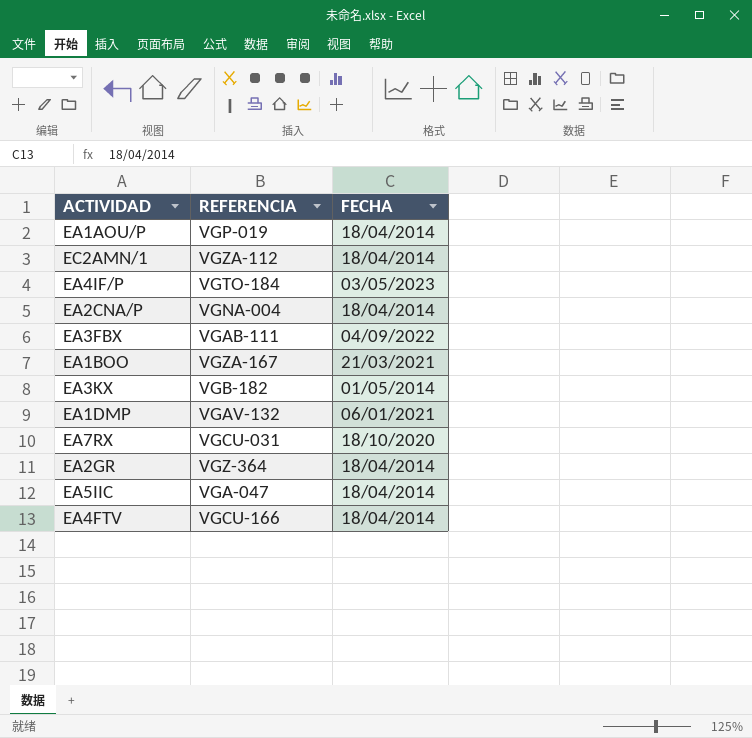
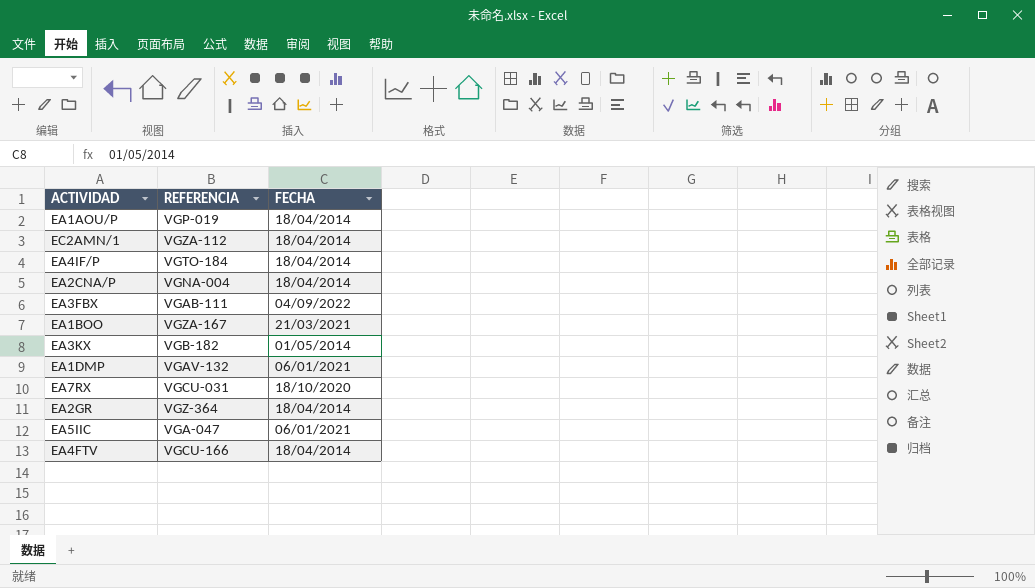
EA4IF/P | FECHA: 03/05/2023 -> 18/04/2014
EA5IIC | FECHA: 18/04/2014 -> 06/01/2021

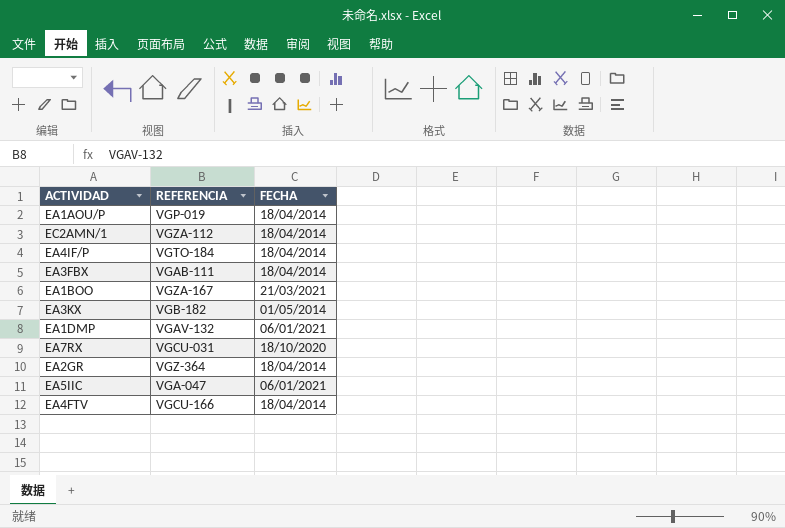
row EA2CNA/P: VGNA-004 | 18/04/2014 -> none
EA3FBX | FECHA: 04/09/2022 -> 18/04/2014

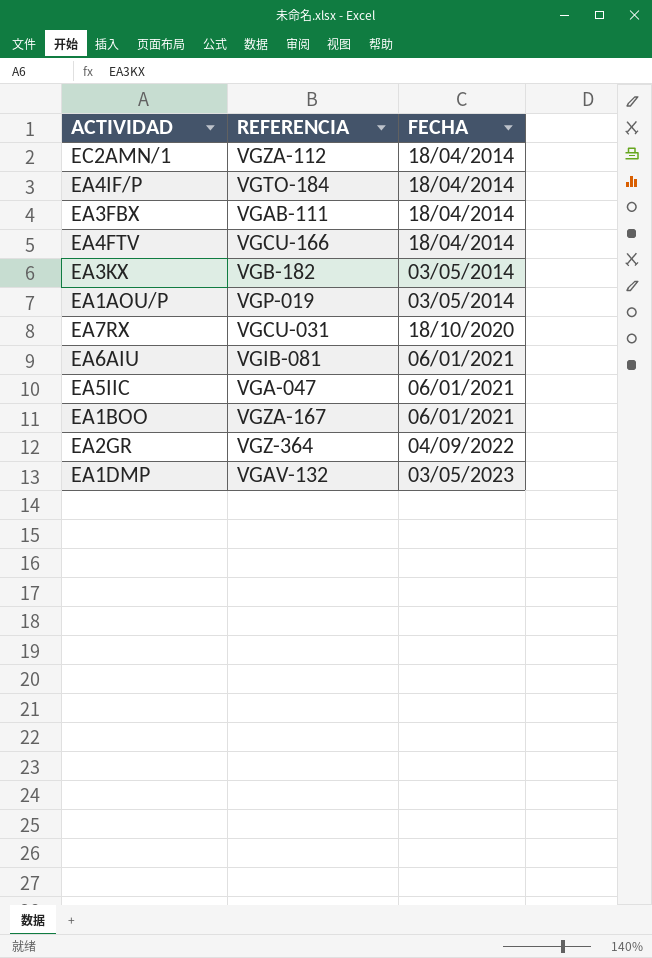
row order: none -> FECHA ascending
EA3KX | FECHA: 01/05/2014 -> 03/05/2014
EA1AOU/P | FECHA: 18/04/2014 -> 03/05/2014
row EA6AIU: none -> VGIB-081 | 06/01/2021
EA1BOO | FECHA: 21/03/2021 -> 06/01/2021
EA2GR | FECHA: 18/04/2014 -> 04/09/2022
EA1DMP | FECHA: 06/01/2021 -> 03/05/2023

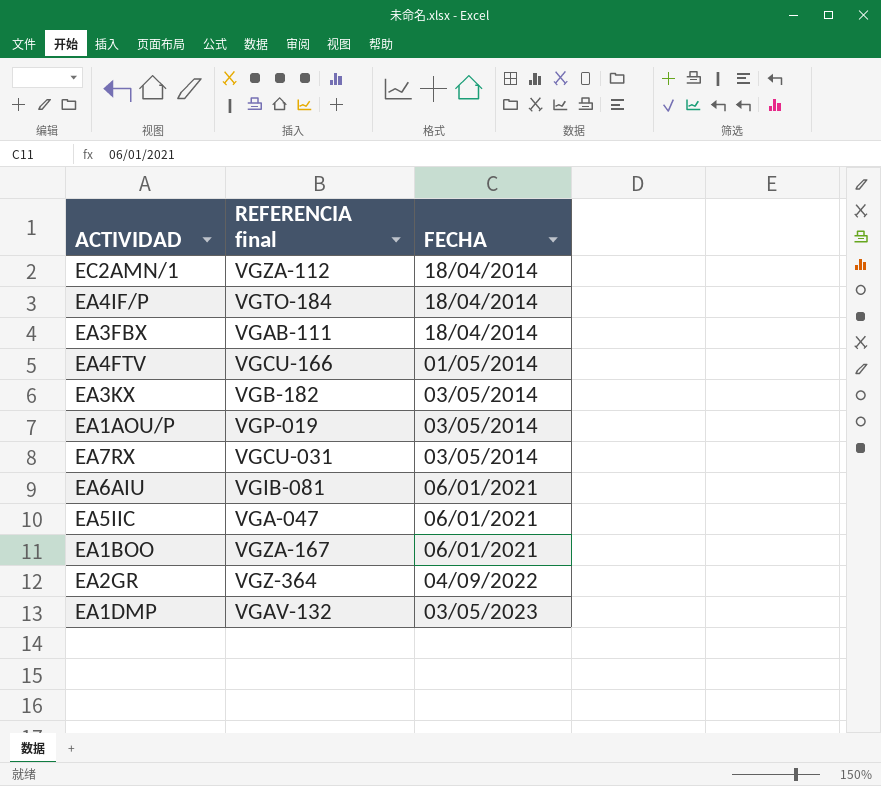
column name: REFERENCIA -> REFERENCIA final
EA4FTV | FECHA: 18/04/2014 -> 01/05/2014
EA7RX | FECHA: 18/10/2020 -> 03/05/2014

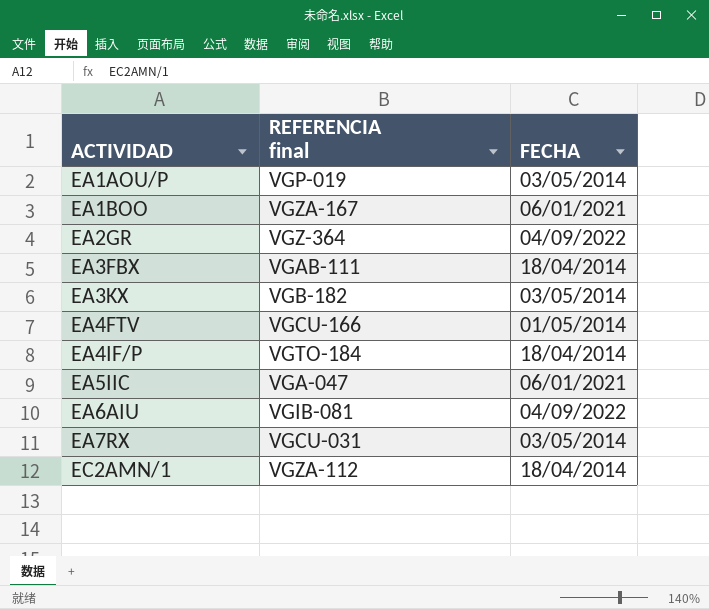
row order: FECHA ascending -> ACTIVIDAD ascending
row EA1DMP: VGAV-132 | 03/05/2023 -> none
EA6AIU | FECHA: 06/01/2021 -> 04/09/2022

